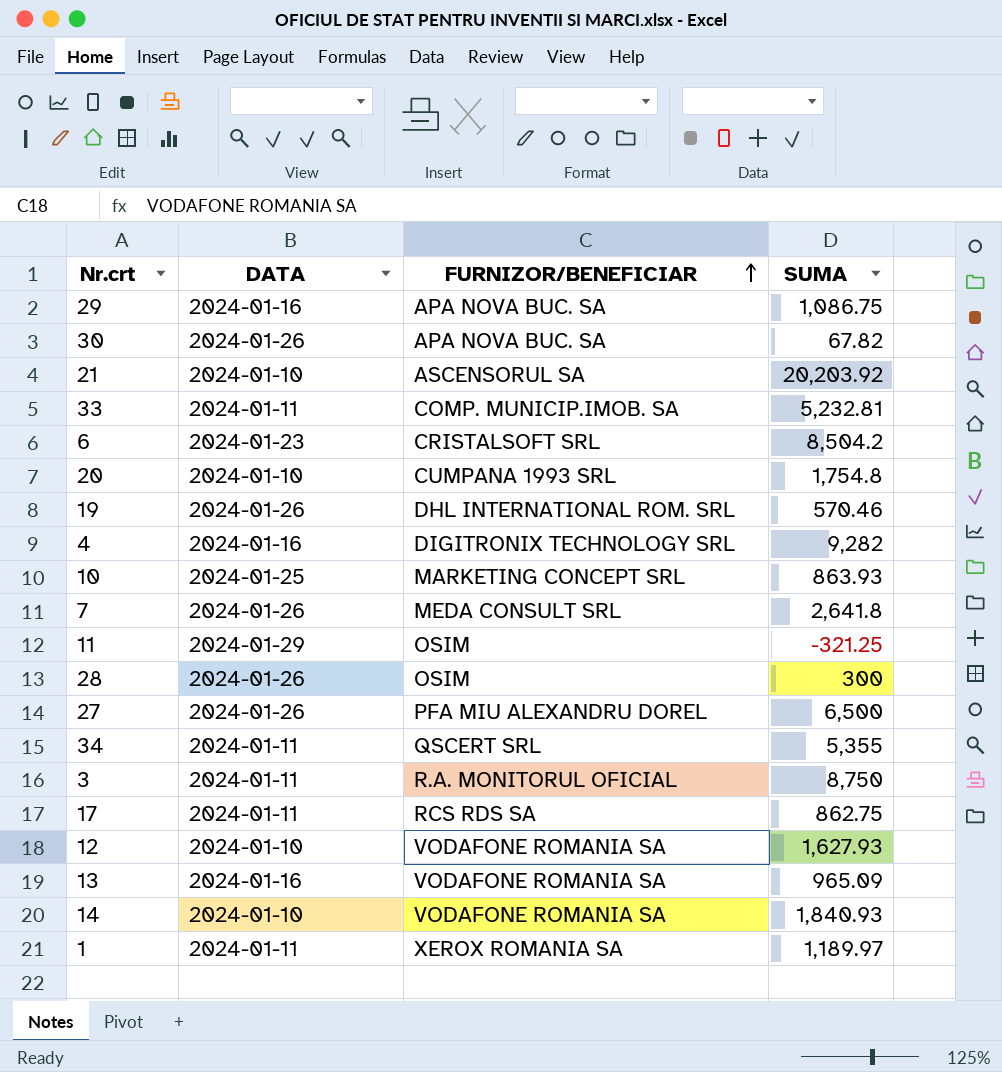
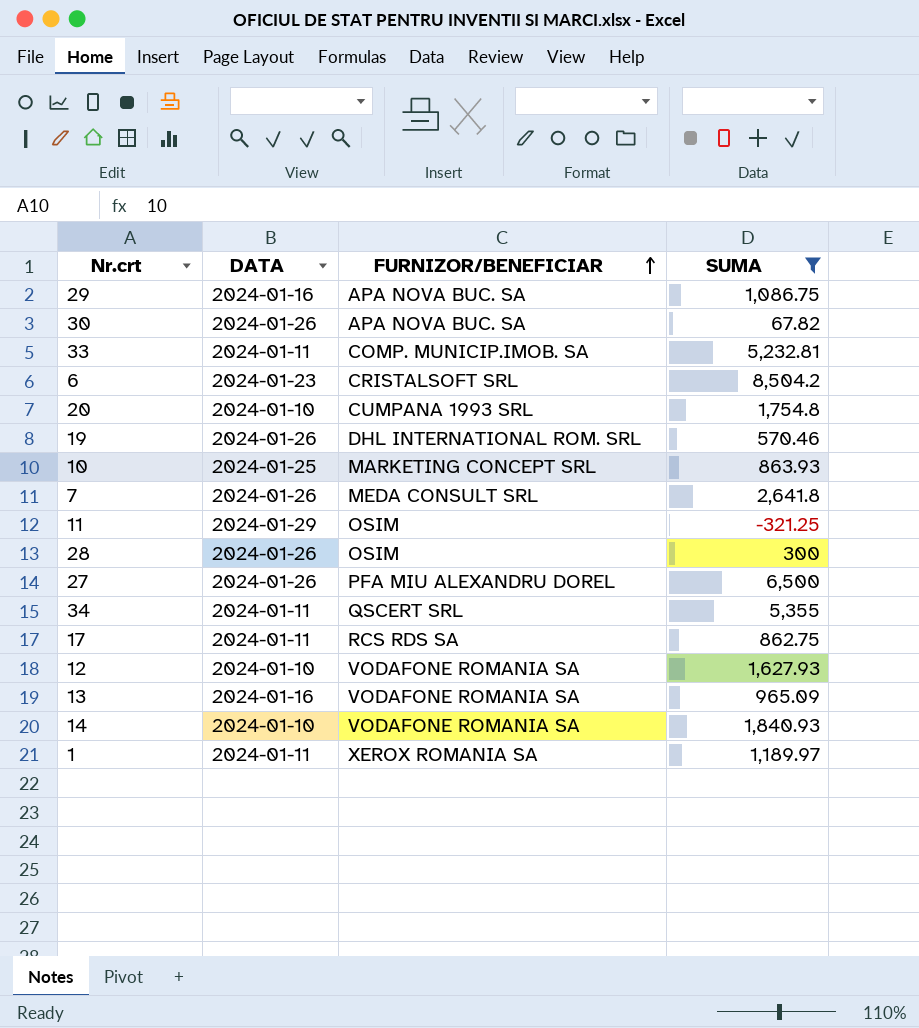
filter: none -> SUMA <= 8,504.2

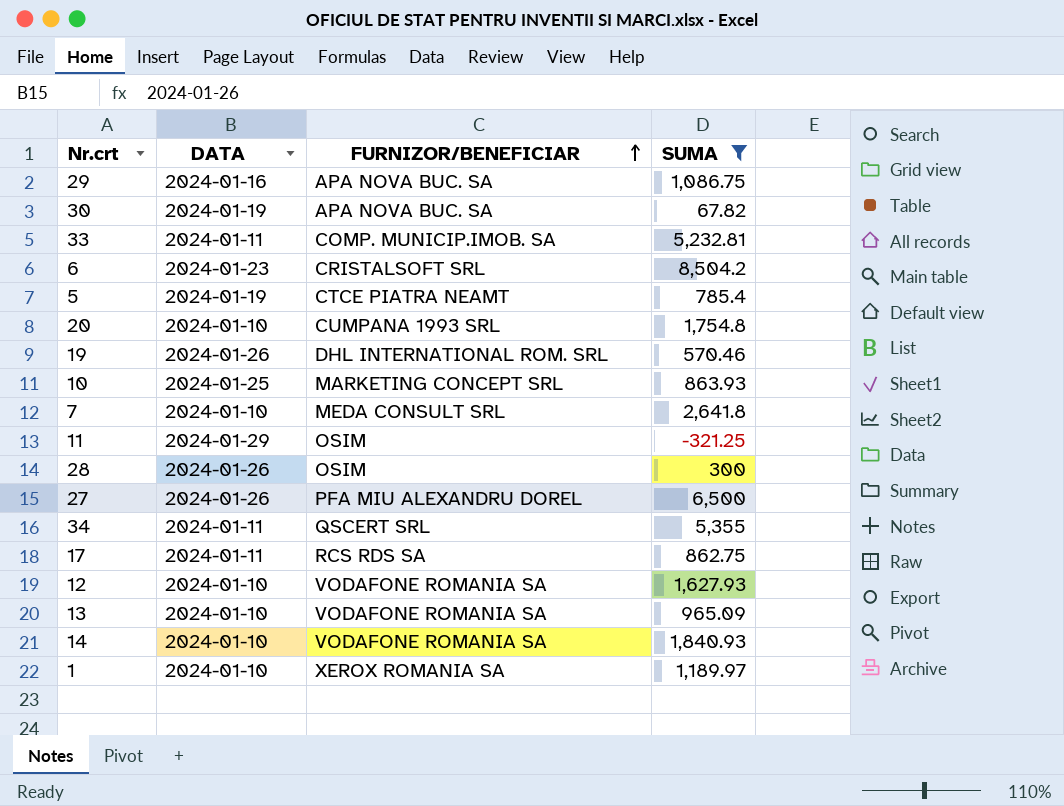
30 | DATA: 2024-01-26 -> 2024-01-19
row 5: none -> 2024-01-19 | CTCE PIATRA NEAMT | 785.4
7 | DATA: 2024-01-26 -> 2024-01-10
13 | DATA: 2024-01-16 -> 2024-01-10
1 | DATA: 2024-01-11 -> 2024-01-10

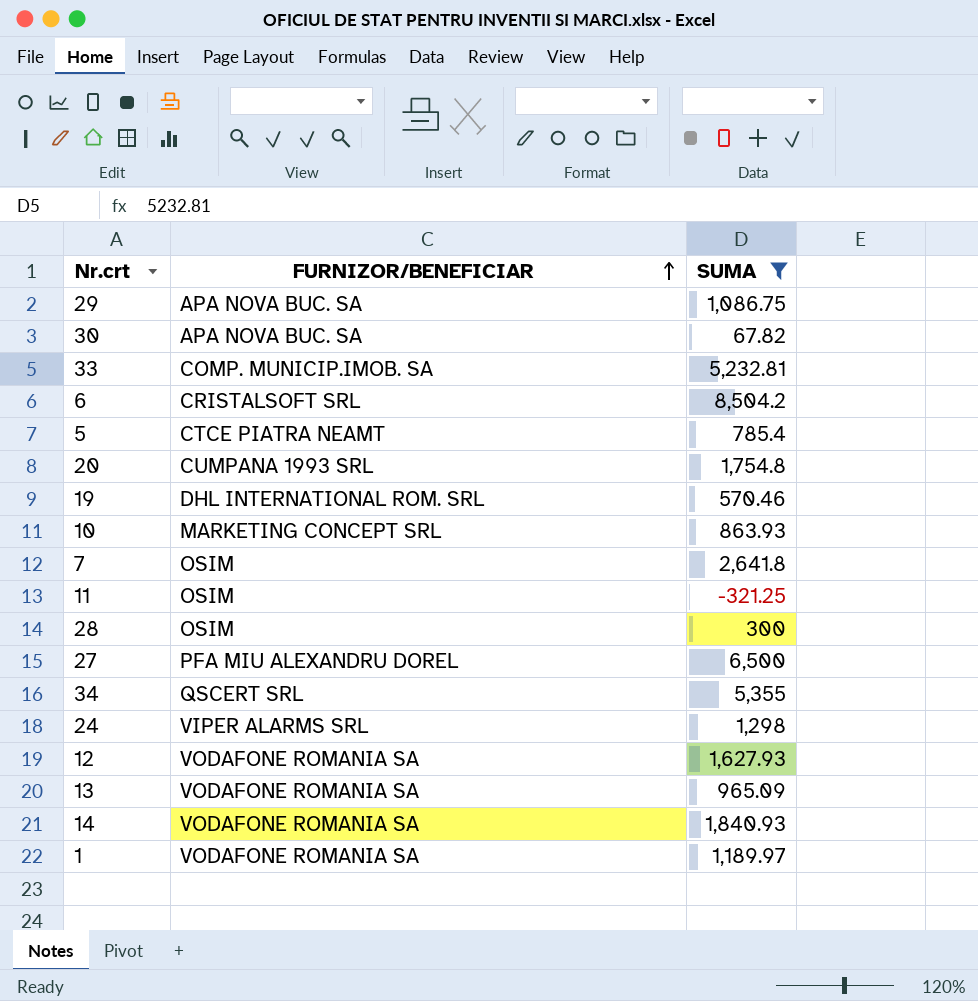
column DATA | position: 2 -> none
row 17: 2024-01-11 | RCS RDS SA | 862.75 -> none
7 | FURNIZOR/BENEFICIAR: MEDA CONSULT SRL -> OSIM
row 24: none -> VIPER ALARMS SRL | 1,298
1 | FURNIZOR/BENEFICIAR: XEROX ROMANIA SA -> VODAFONE ROMANIA SA

